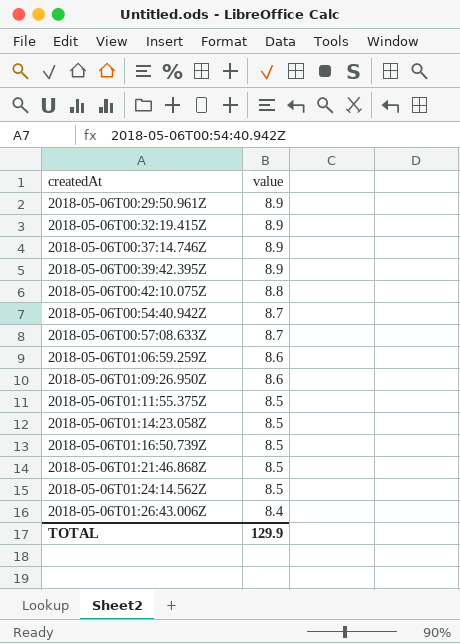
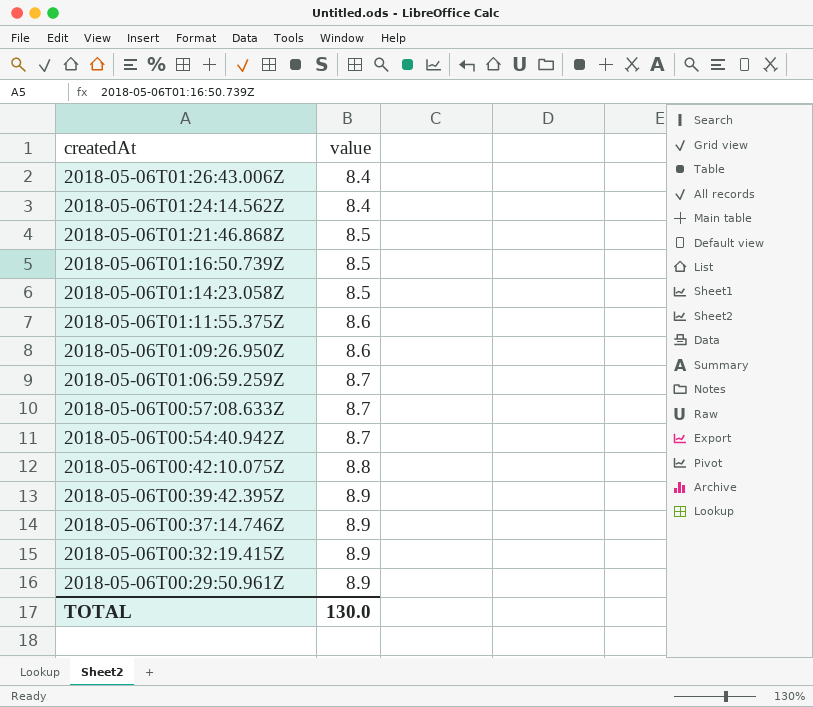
row order: createdAt ascending -> createdAt descending
2018-05-06T01:24:14.562Z | value: 8.5 -> 8.4
2018-05-06T01:11:55.375Z | value: 8.5 -> 8.6
2018-05-06T01:06:59.259Z | value: 8.6 -> 8.7
TOTAL | value: 129.9 -> 130.0

